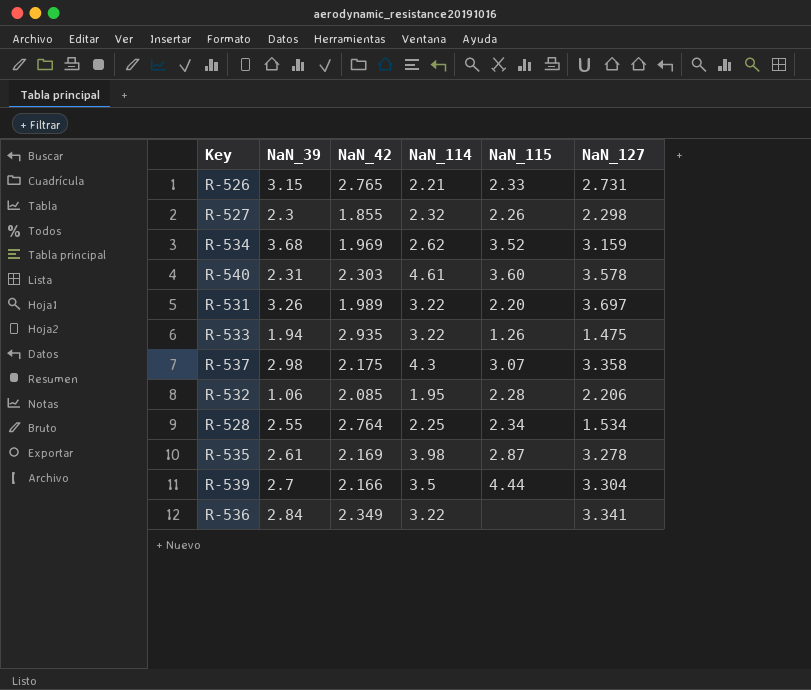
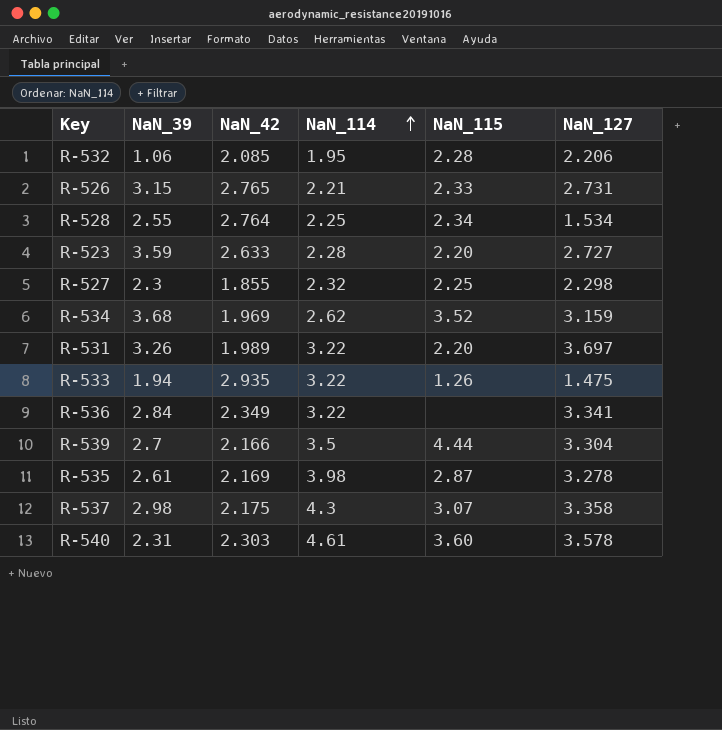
row order: none -> NaN_114 ascending
row R-523: none -> 3.59 | 2.633 | 2.28 | 2.20 | 2.727
R-527 | NaN_115: 2.26 -> 2.25

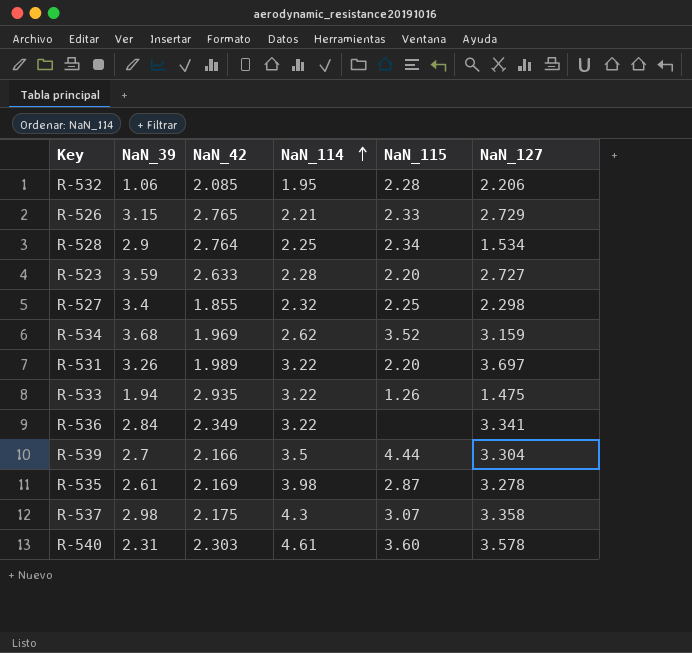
R-526 | NaN_127: 2.731 -> 2.729
R-528 | NaN_39: 2.55 -> 2.9
R-527 | NaN_39: 2.3 -> 3.4

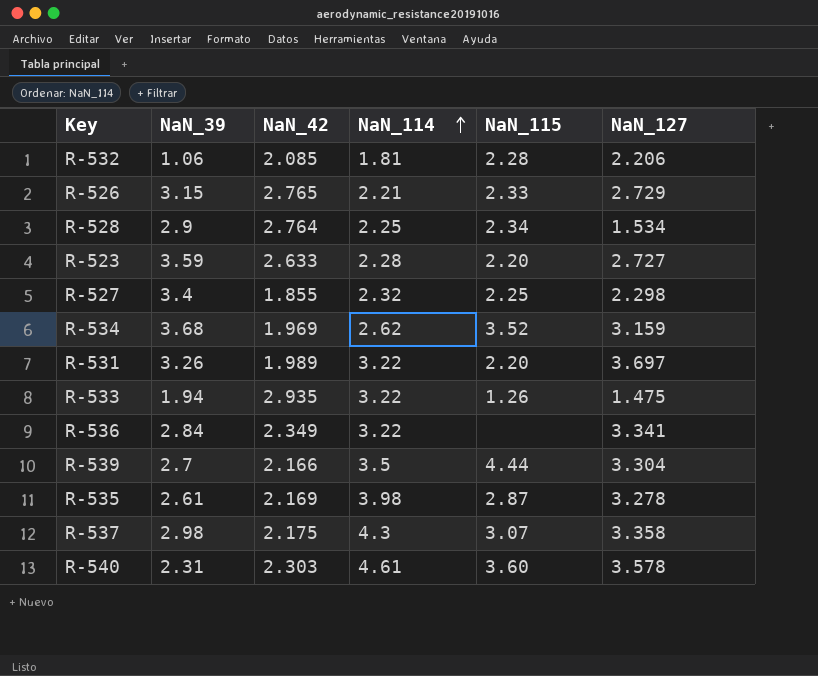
R-532 | NaN_114: 1.95 -> 1.81

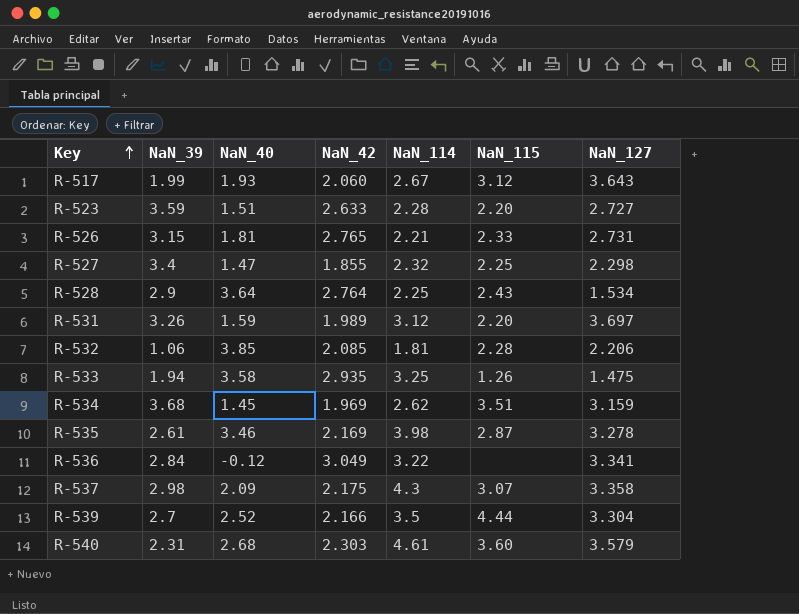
row order: NaN_114 ascending -> Key ascending
column NaN_40 | position: none -> 3
row R-517: none -> 1.99 | 1.93 | 2.060 | 2.67 | 3.12 | 3.643
R-526 | NaN_127: 2.729 -> 2.731
R-528 | NaN_115: 2.34 -> 2.43
R-531 | NaN_114: 3.22 -> 3.12
R-533 | NaN_114: 3.22 -> 3.25
R-534 | NaN_115: 3.52 -> 3.51
R-536 | NaN_42: 2.349 -> 3.049
R-540 | NaN_127: 3.578 -> 3.579

